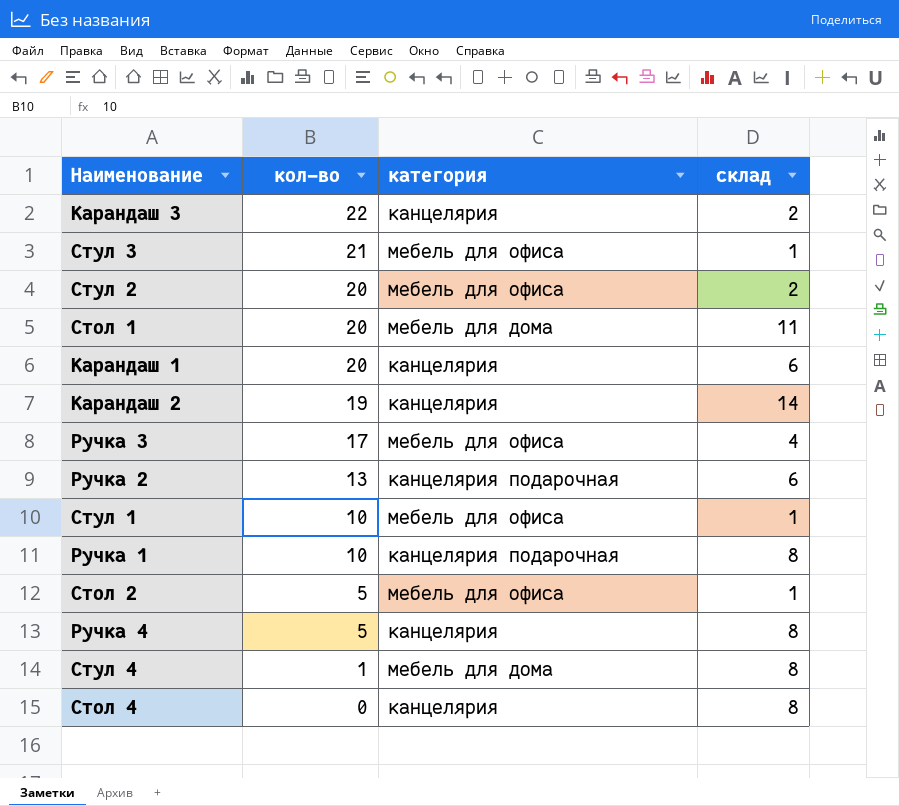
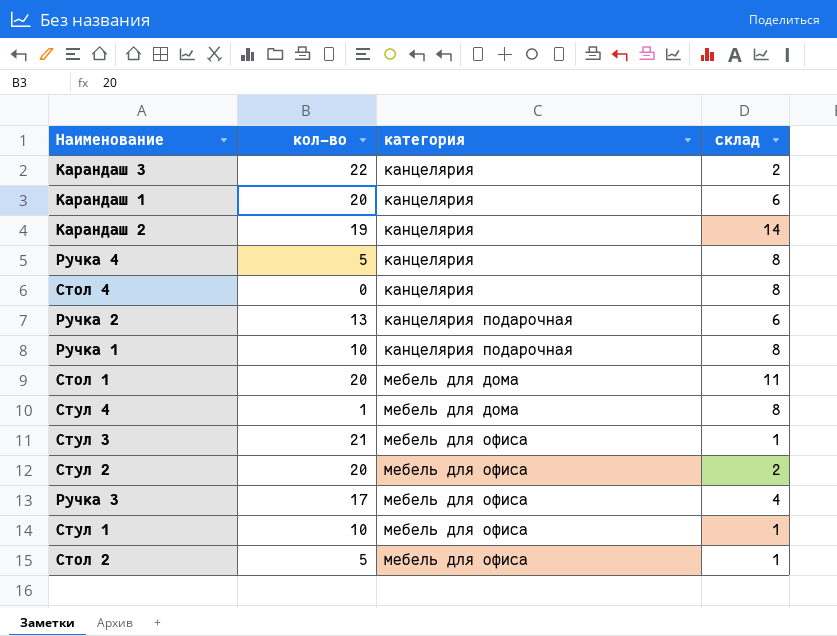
row order: кол-во descending -> категория ascending

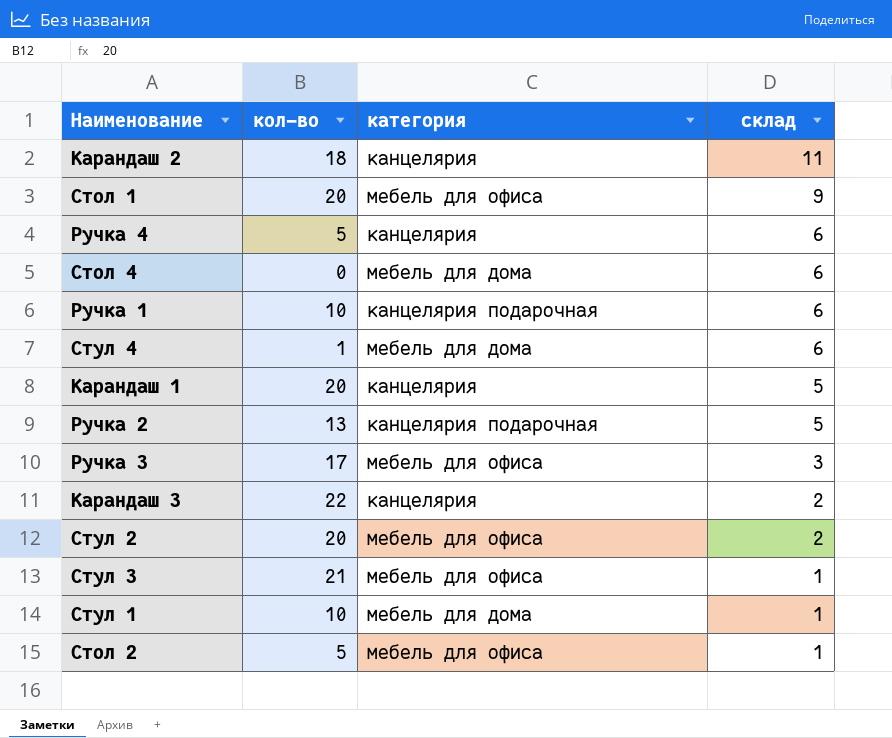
row order: категория ascending -> склад descending
Карандаш 2 | кол-во: 19 -> 18
Карандаш 2 | склад: 14 -> 11
Стол 1 | категория: мебель для дома -> мебель для офиса
Стол 1 | склад: 11 -> 9
Ручка 4 | склад: 8 -> 6
Стол 4 | категория: канцелярия -> мебель для дома
Стол 4 | склад: 8 -> 6
Ручка 1 | склад: 8 -> 6
Стул 4 | склад: 8 -> 6
Карандаш 1 | склад: 6 -> 5
Ручка 2 | склад: 6 -> 5
Ручка 3 | склад: 4 -> 3
Стул 1 | категория: мебель для офиса -> мебель для дома

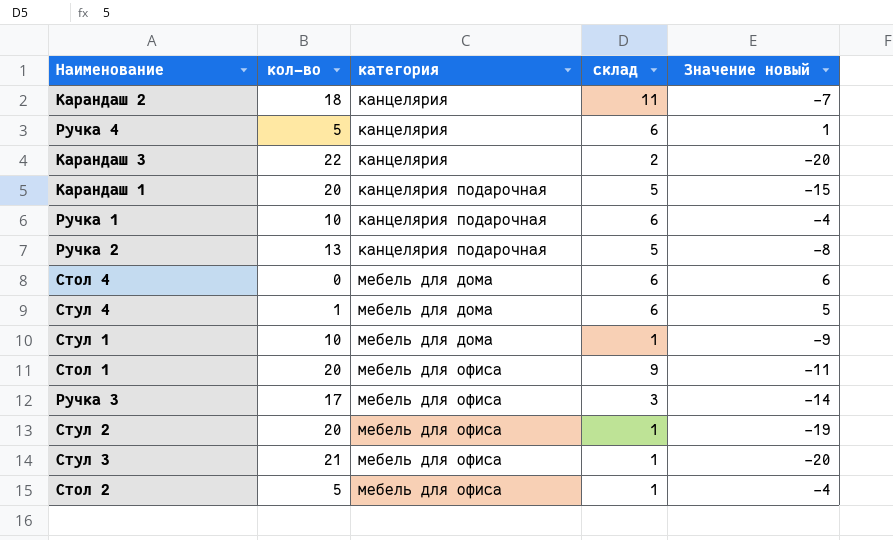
row order: склад descending -> категория ascending
column Значение новый | formula: none -> [склад] - [кол-во]
Карандаш 1 | категория: канцелярия -> канцелярия подарочная
Стул 2 | склад: 2 -> 1

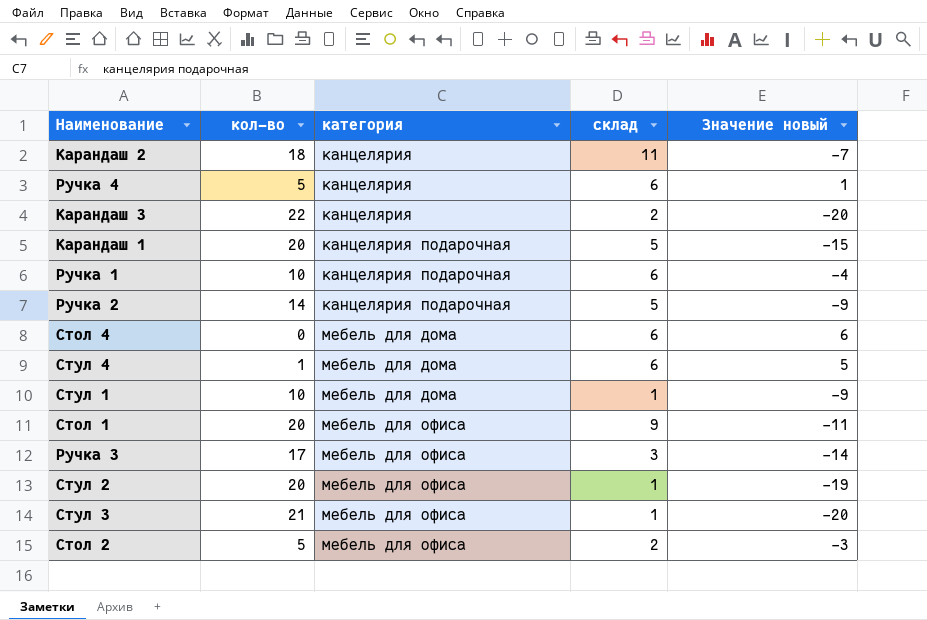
Ручка 2 | кол-во: 13 -> 14
Ручка 2 | Значение новый: -8 -> -9
Стол 2 | склад: 1 -> 2
Стол 2 | Значение новый: -4 -> -3

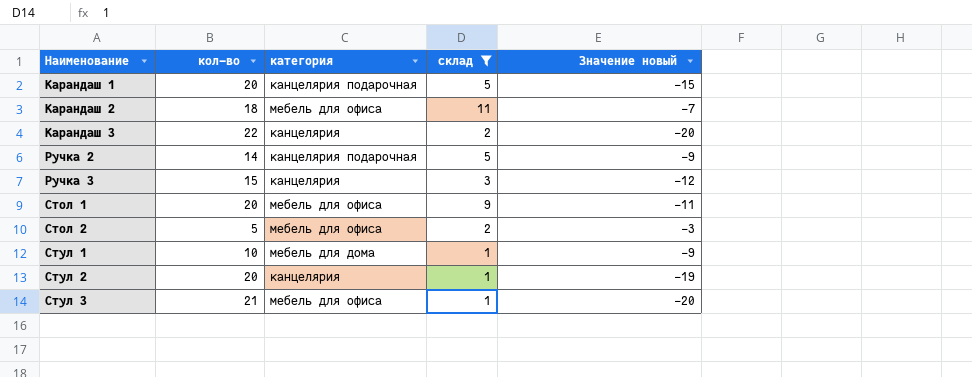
filter: none -> склад != 6
row order: категория ascending -> Наименование ascending
Карандаш 2 | категория: канцелярия -> мебель для офиса
Ручка 3 | кол-во: 17 -> 15
Ручка 3 | категория: мебель для офиса -> канцелярия
Ручка 3 | Значение новый: -14 -> -12
Стул 2 | категория: мебель для офиса -> канцелярия

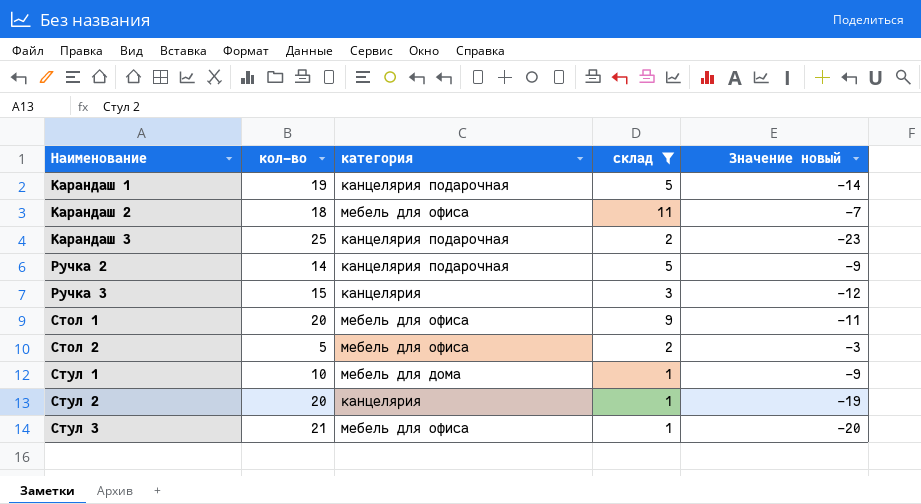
Карандаш 1 | кол-во: 20 -> 19
Карандаш 1 | Значение новый: -15 -> -14
Карандаш 3 | кол-во: 22 -> 25
Карандаш 3 | категория: канцелярия -> канцелярия подарочная
Карандаш 3 | Значение новый: -20 -> -23

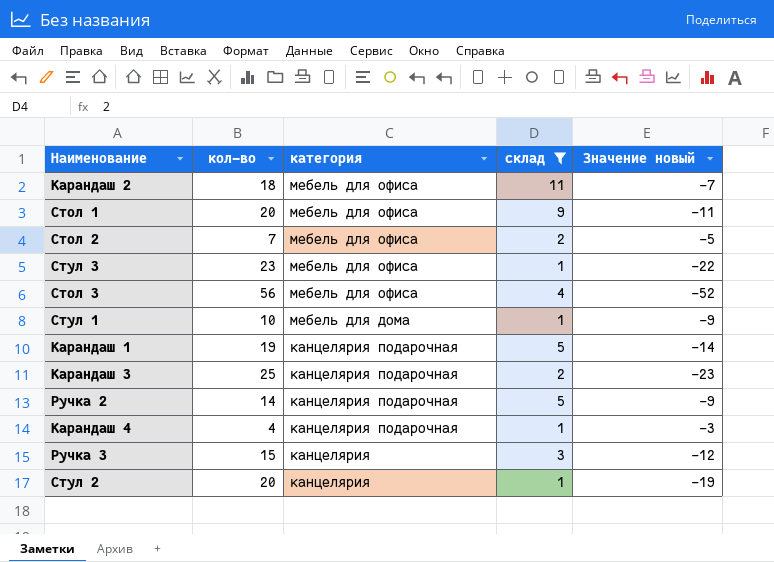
row order: Наименование ascending -> категория descending
Стол 2 | кол-во: 5 -> 7
Стол 2 | Значение новый: -3 -> -5
Стул 3 | кол-во: 21 -> 23
Стул 3 | Значение новый: -20 -> -22
row Стол 3: none -> 56 | мебель для офиса | 4 | -52
row Карандаш 4: none -> 4 | канцелярия подарочная | 1 | -3

